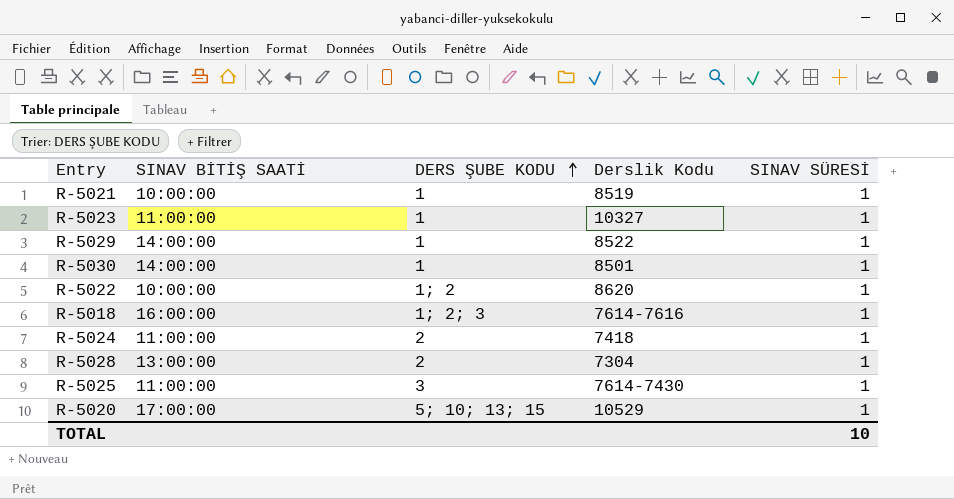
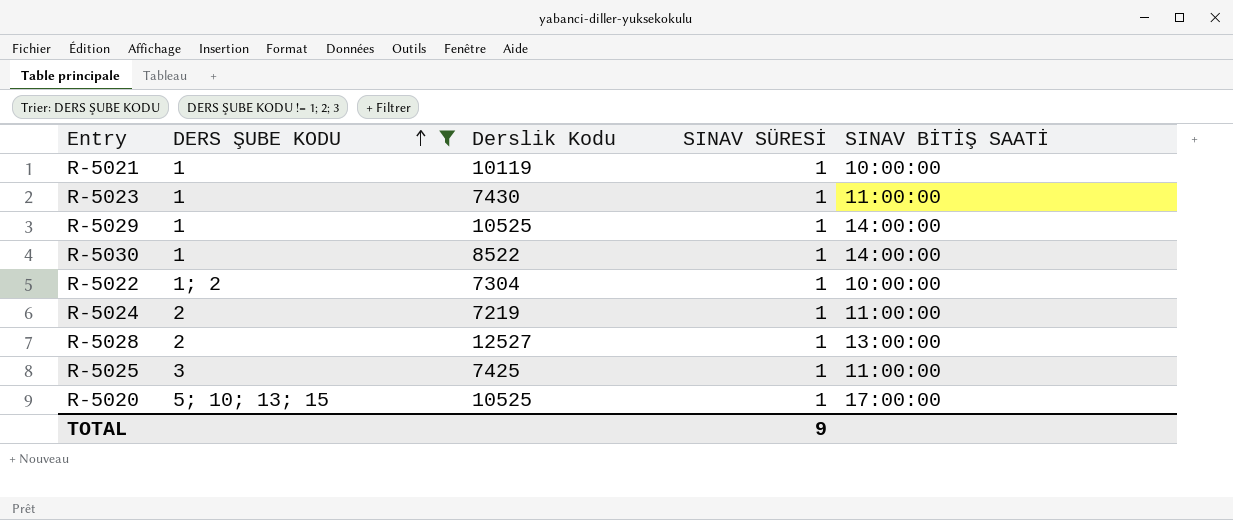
filter: none -> DERS ŞUBE KODU != 1; 2; 3
column SINAV BİTİŞ SAATİ | position: 2 -> 5
R-5021 | Derslik Kodu: 8519 -> 10119
R-5023 | Derslik Kodu: 10327 -> 7430
R-5029 | Derslik Kodu: 8522 -> 10525
R-5030 | Derslik Kodu: 8501 -> 8522
R-5022 | Derslik Kodu: 8620 -> 7304
R-5024 | Derslik Kodu: 7418 -> 7219
R-5028 | Derslik Kodu: 7304 -> 12527
R-5025 | Derslik Kodu: 7614-7430 -> 7425
R-5020 | Derslik Kodu: 10529 -> 10525
TOTAL | SINAV SÜRESİ: 10 -> 9

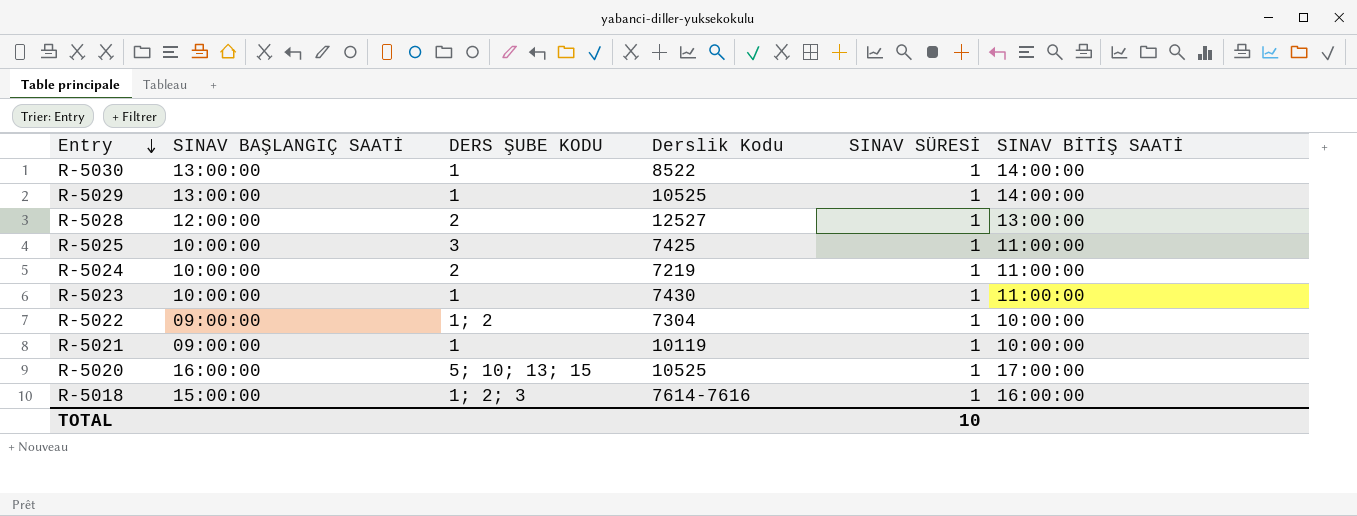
filter: DERS ŞUBE KODU != 1; 2; 3 -> none
row order: DERS ŞUBE KODU ascending -> Entry descending
column SINAV BAŞLANGIÇ SAATİ | position: none -> 2
TOTAL | SINAV SÜRESİ: 9 -> 10

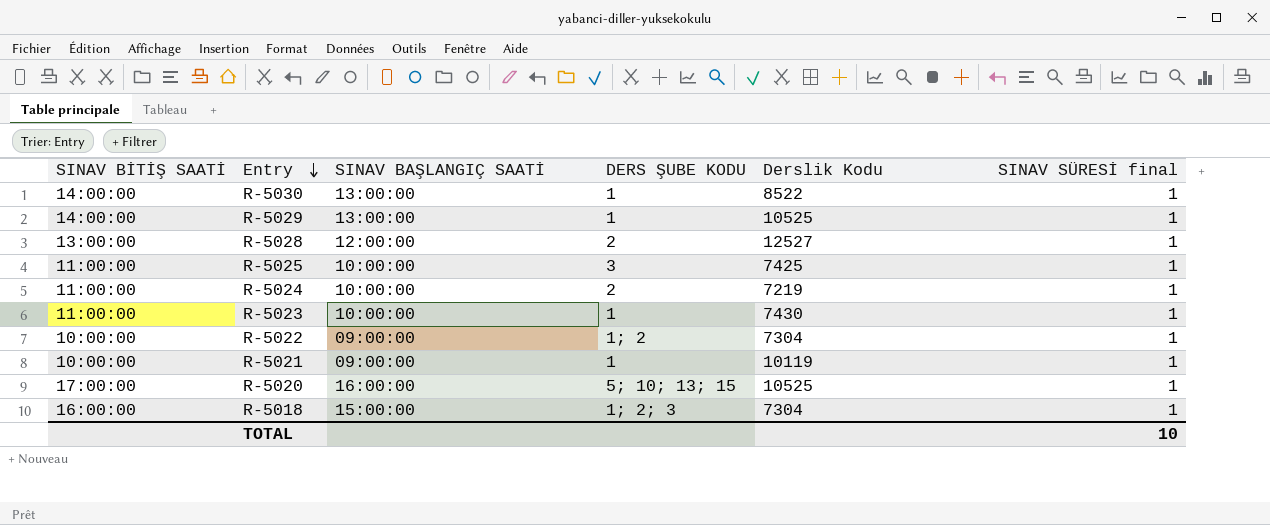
column SINAV BİTİŞ SAATİ | position: 6 -> 1
column name: SINAV SÜRESİ -> SINAV SÜRESİ final
R-5018 | Derslik Kodu: 7614-7616 -> 7304

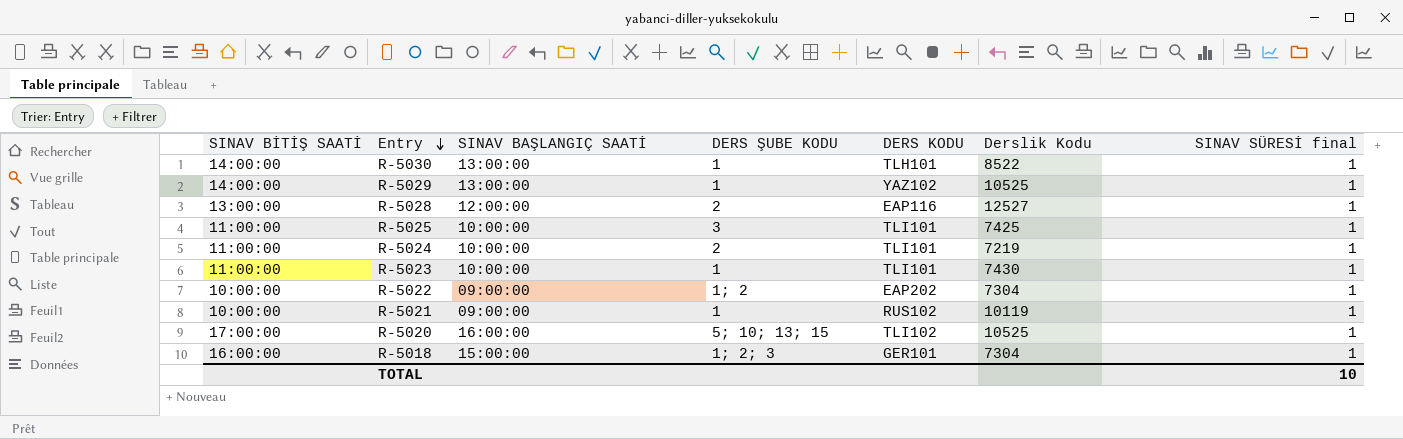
column DERS KODU | position: none -> 5

